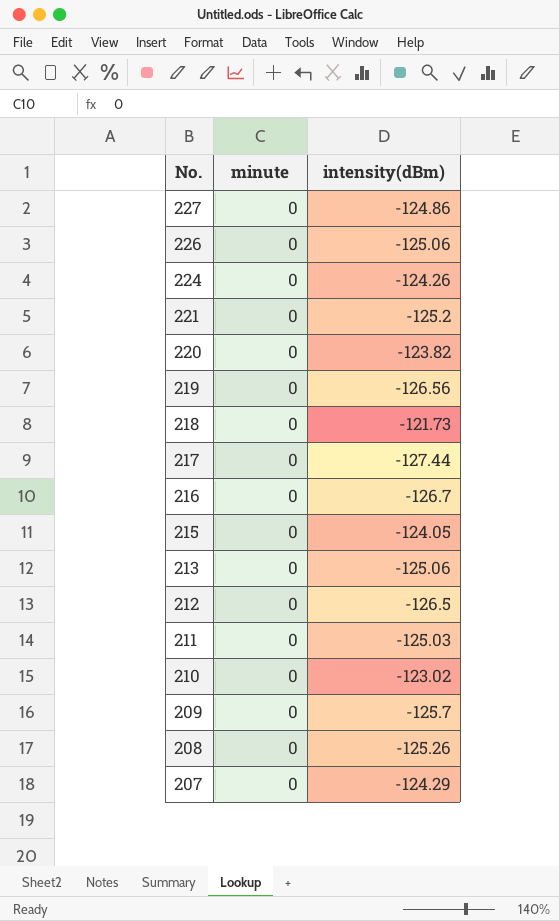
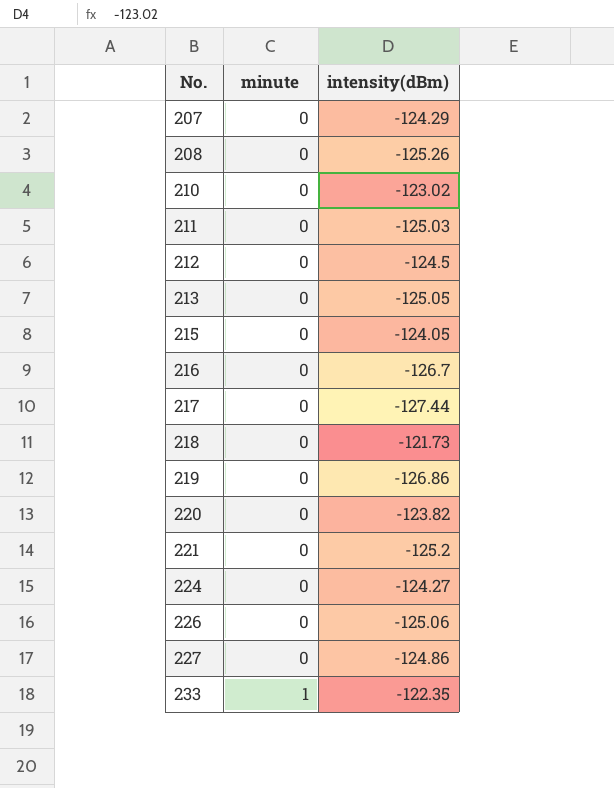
row order: No. descending -> No. ascending
row 209: 0 | -125.7 -> none
212 | intensity(dBm): -126.5 -> -124.5
213 | intensity(dBm): -125.06 -> -125.05
219 | intensity(dBm): -126.56 -> -126.86
224 | intensity(dBm): -124.26 -> -124.27
row 233: none -> 1 | -122.35

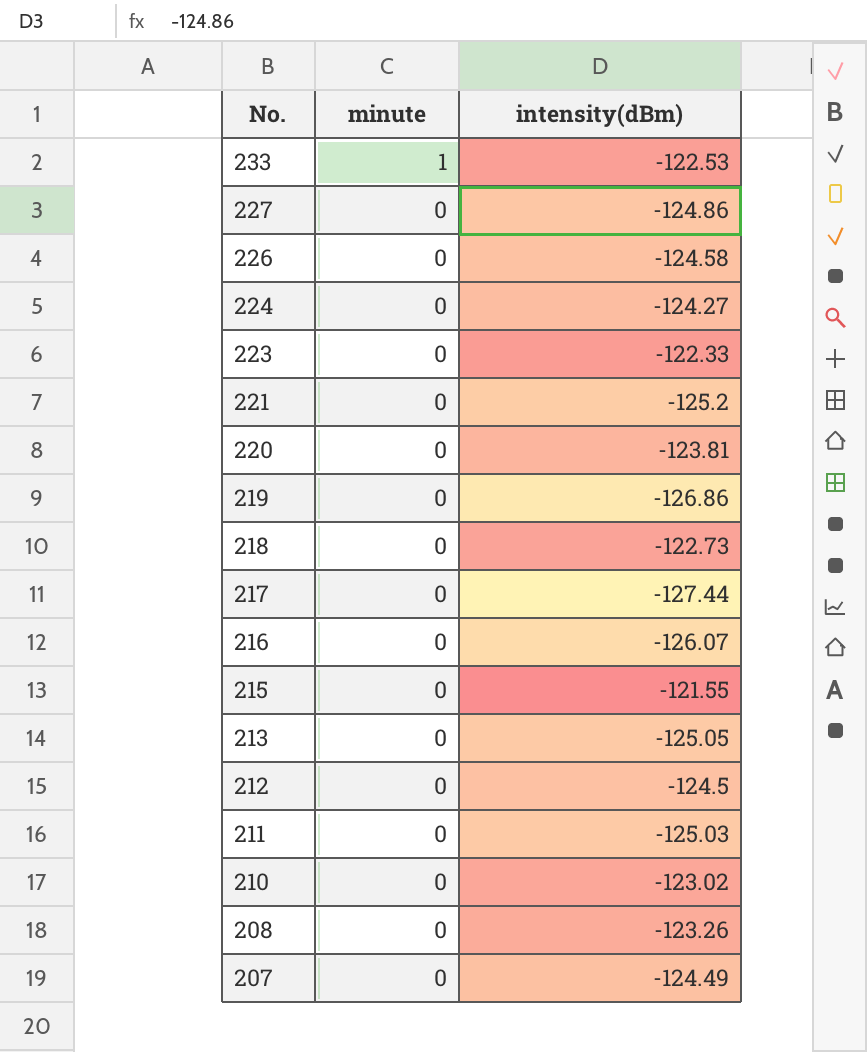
row order: No. ascending -> No. descending
233 | intensity(dBm): -122.35 -> -122.53
226 | intensity(dBm): -125.06 -> -124.58
row 223: none -> 0 | -122.33
220 | intensity(dBm): -123.82 -> -123.81
218 | intensity(dBm): -121.73 -> -122.73
216 | intensity(dBm): -126.7 -> -126.07
215 | intensity(dBm): -124.05 -> -121.55
208 | intensity(dBm): -125.26 -> -123.26
207 | intensity(dBm): -124.29 -> -124.49

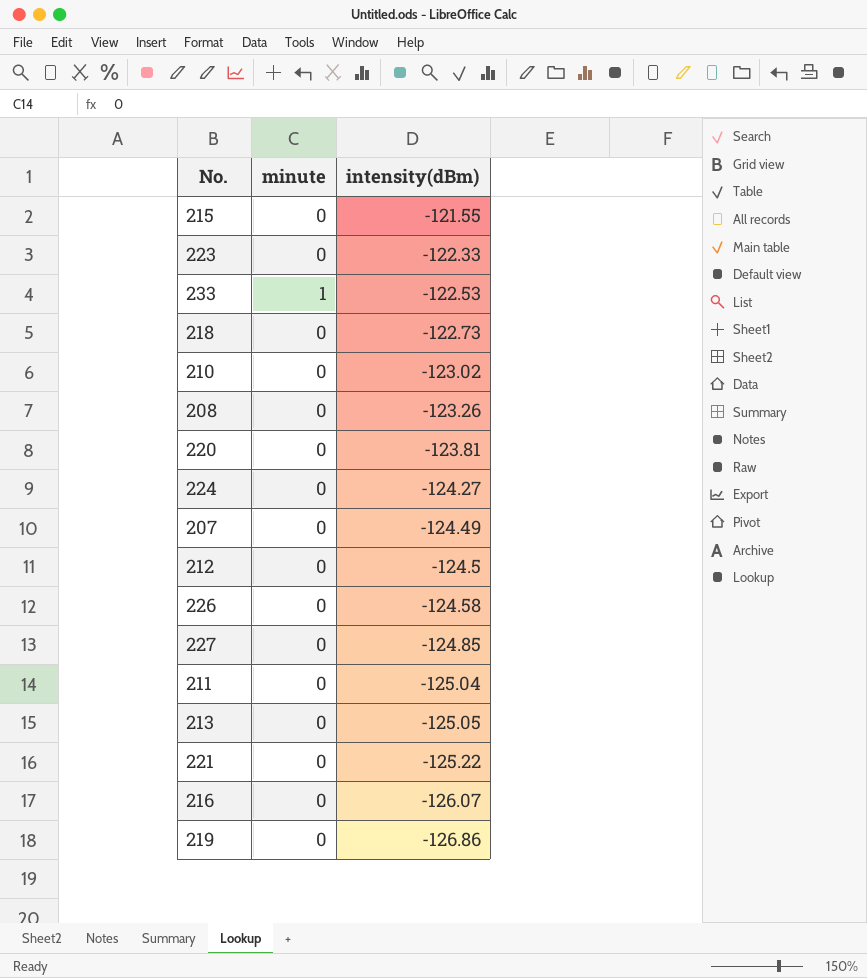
row order: No. descending -> intensity(dBm) descending
row 217: 0 | -127.44 -> none
227 | intensity(dBm): -124.86 -> -124.85
211 | intensity(dBm): -125.03 -> -125.04
221 | intensity(dBm): -125.2 -> -125.22

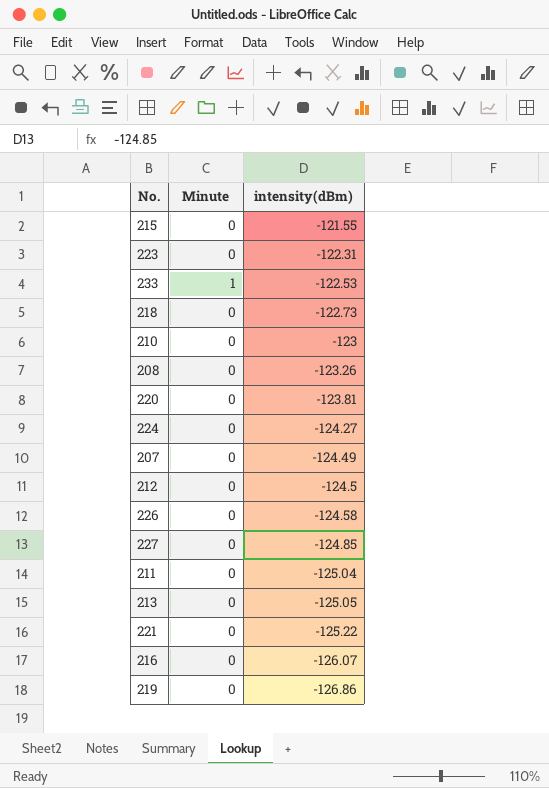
column name: minute -> Minute
223 | intensity(dBm): -122.33 -> -122.31
210 | intensity(dBm): -123.02 -> -123

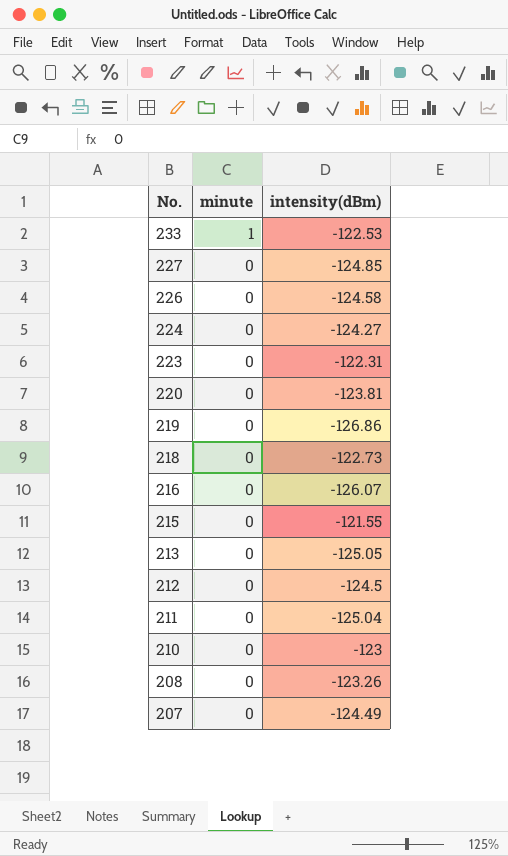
row order: intensity(dBm) descending -> No. descending
column name: Minute -> minute
row 221: 0 | -125.22 -> none

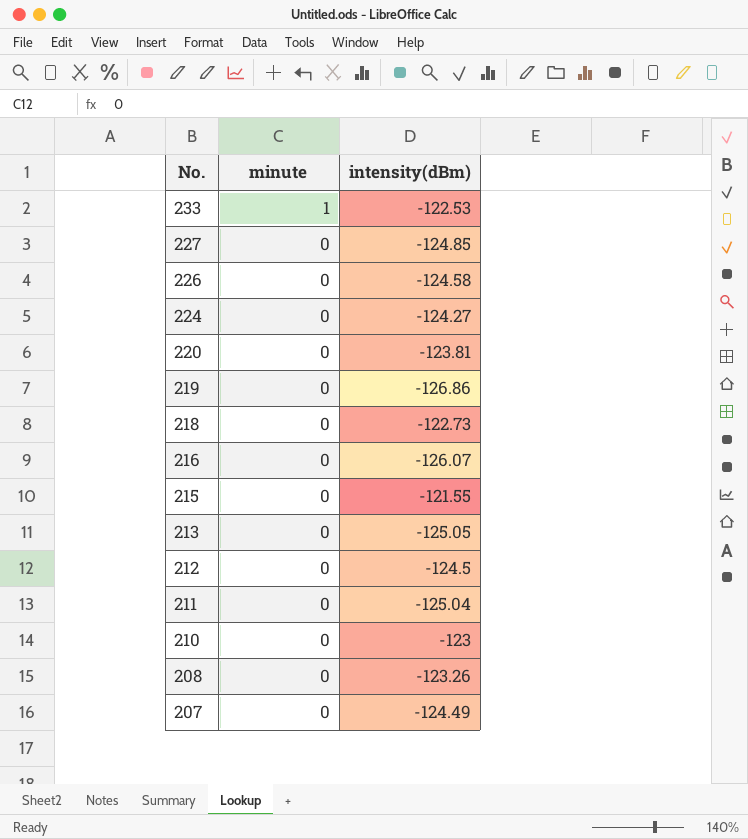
row 223: 0 | -122.31 -> none

